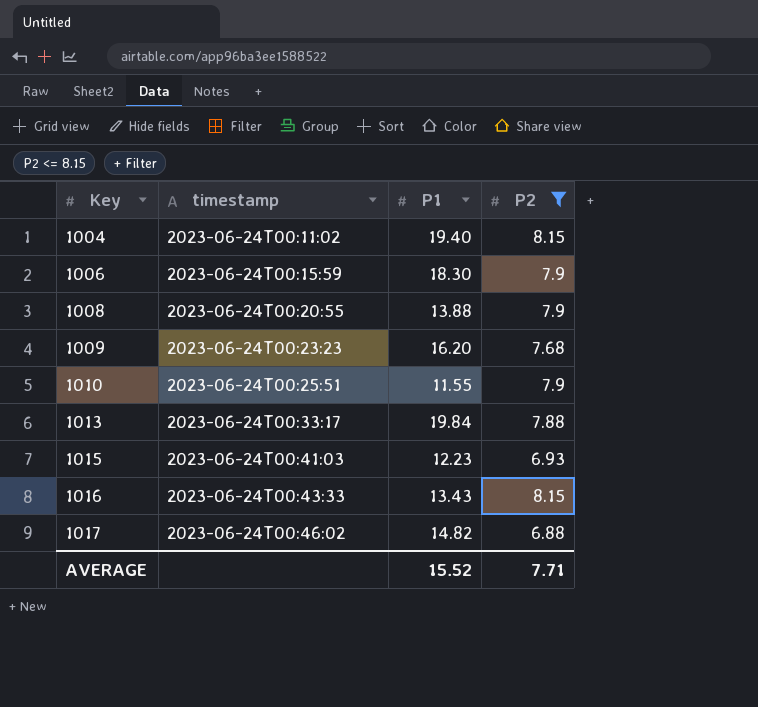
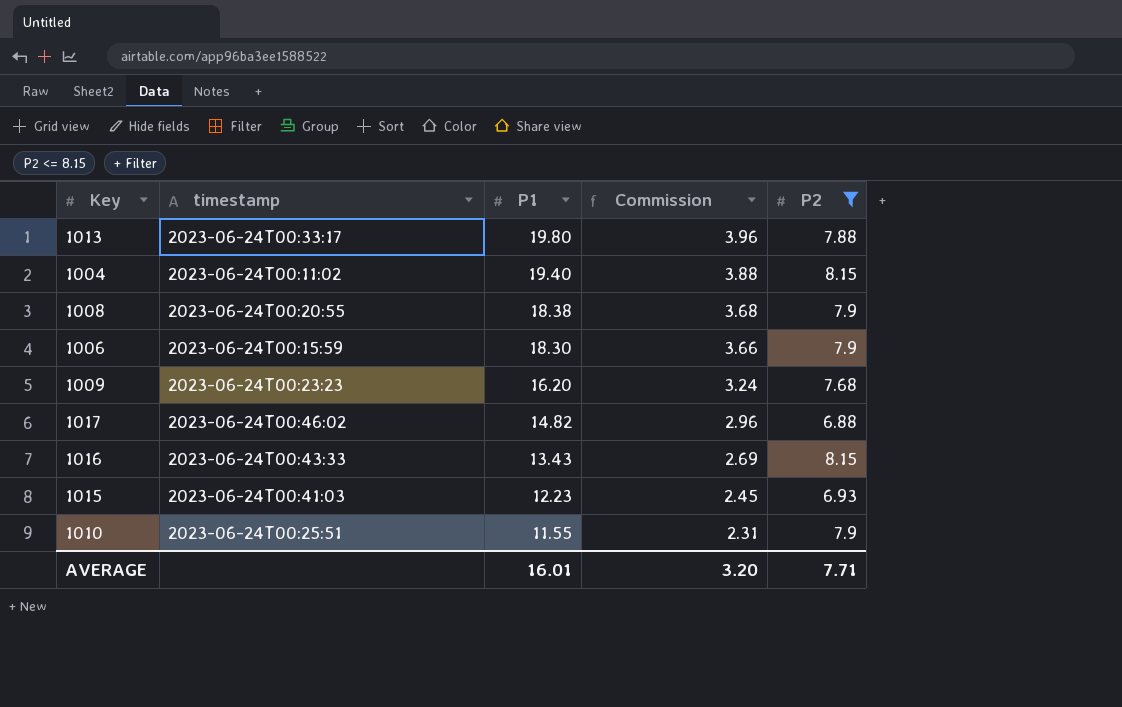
row order: Key ascending -> P1 descending
column Commission | formula: none -> [P1] * 0.2
1013 | P1: 19.84 -> 19.80
1008 | P1: 13.88 -> 18.38
AVERAGE | P1: 15.52 -> 16.01

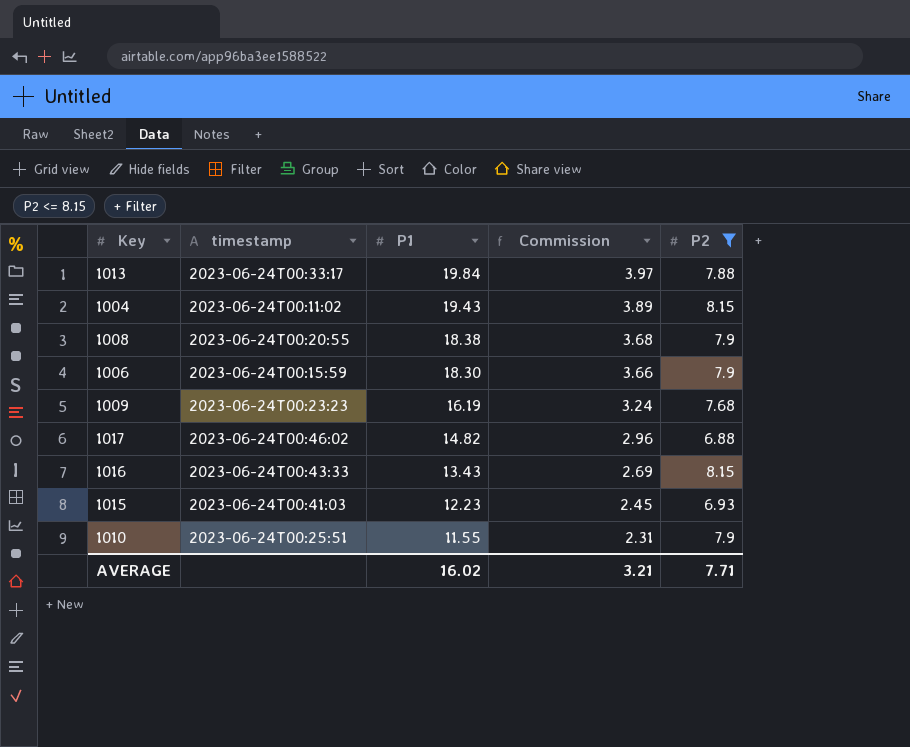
1013 | P1: 19.80 -> 19.84
1013 | Commission: 3.96 -> 3.97
1004 | P1: 19.40 -> 19.43
1004 | Commission: 3.88 -> 3.89
1009 | P1: 16.20 -> 16.19
AVERAGE | P1: 16.01 -> 16.02
AVERAGE | Commission: 3.20 -> 3.21

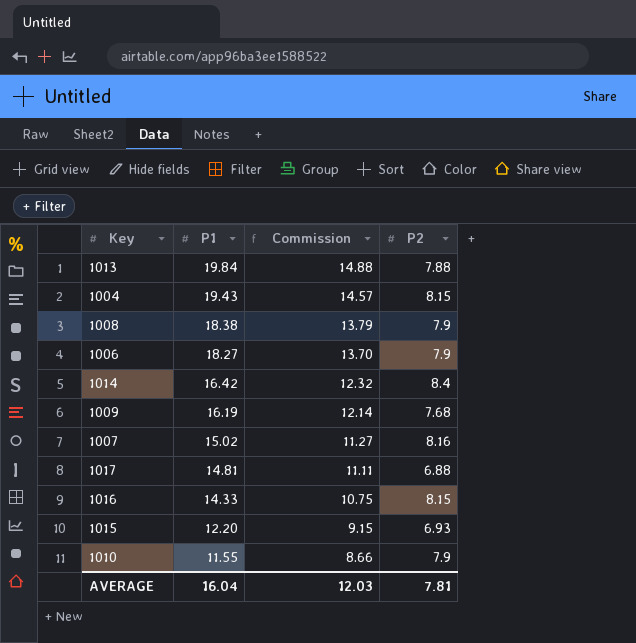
filter: P2 <= 8.15 -> none
column timestamp | position: 2 -> none
column Commission | formula: [P1] * 0.2 -> [P1] * 0.75
1006 | P1: 18.30 -> 18.27
1017 | P1: 14.82 -> 14.81
1016 | P1: 13.43 -> 14.33
1015 | P1: 12.23 -> 12.20
AVERAGE | P1: 16.02 -> 16.04
AVERAGE | Commission: 3.21 -> 12.03
AVERAGE | P2: 7.71 -> 7.81

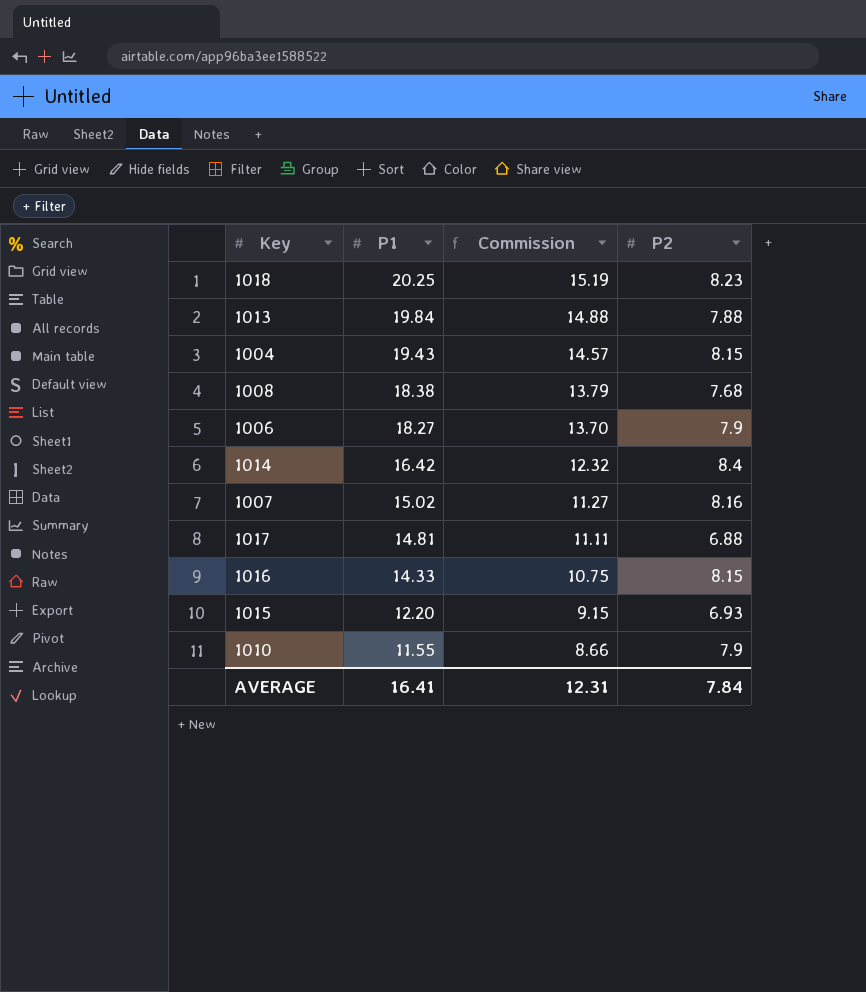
row 1009: 16.19 | 12.14 | 7.68 -> none
row 1018: none -> 20.25 | 15.19 | 8.23
1008 | P2: 7.9 -> 7.68
AVERAGE | P1: 16.04 -> 16.41
AVERAGE | Commission: 12.03 -> 12.31
AVERAGE | P2: 7.81 -> 7.84

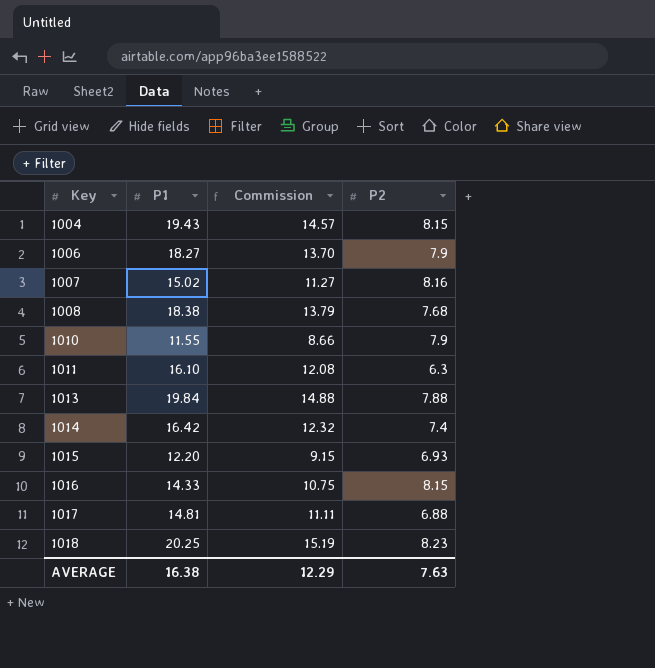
row order: P1 descending -> Key ascending
row 1011: none -> 16.10 | 12.08 | 6.3
1014 | P2: 8.4 -> 7.4
AVERAGE | P1: 16.41 -> 16.38
AVERAGE | Commission: 12.31 -> 12.29
AVERAGE | P2: 7.84 -> 7.63

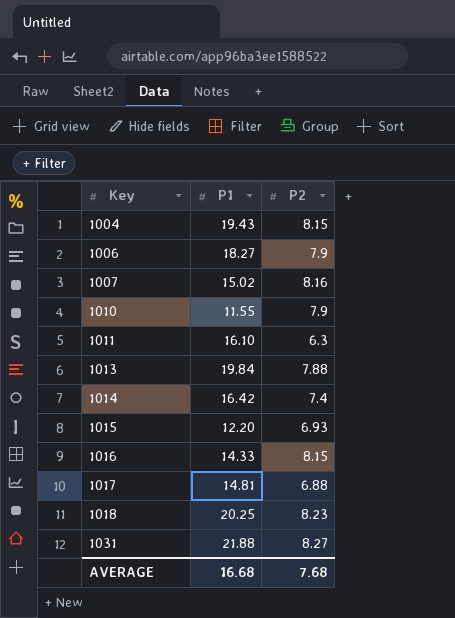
column Commission | formula: [P1] * 0.75 -> none
row 1008: 18.38 | 13.79 | 7.68 -> none
row 1031: none -> 21.88 | 8.27
AVERAGE | P1: 16.38 -> 16.68
AVERAGE | P2: 7.63 -> 7.68

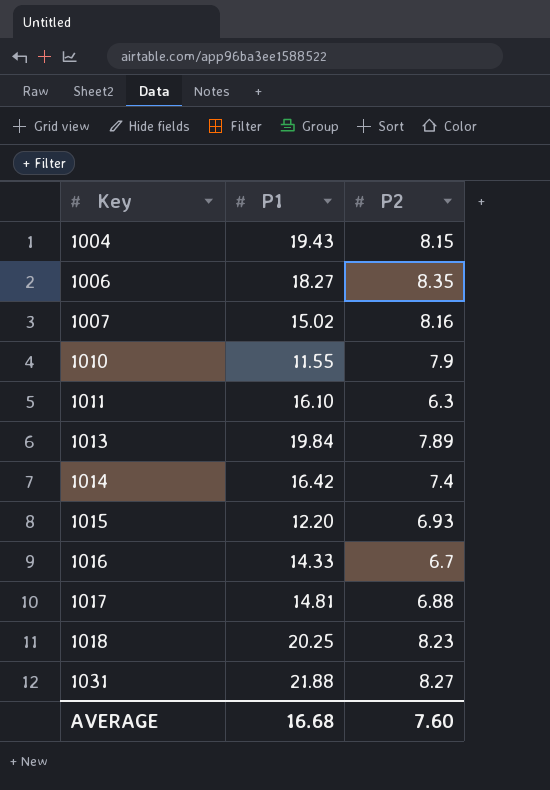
1006 | P2: 7.9 -> 8.35
1013 | P2: 7.88 -> 7.89
1016 | P2: 8.15 -> 6.7
AVERAGE | P2: 7.68 -> 7.60

